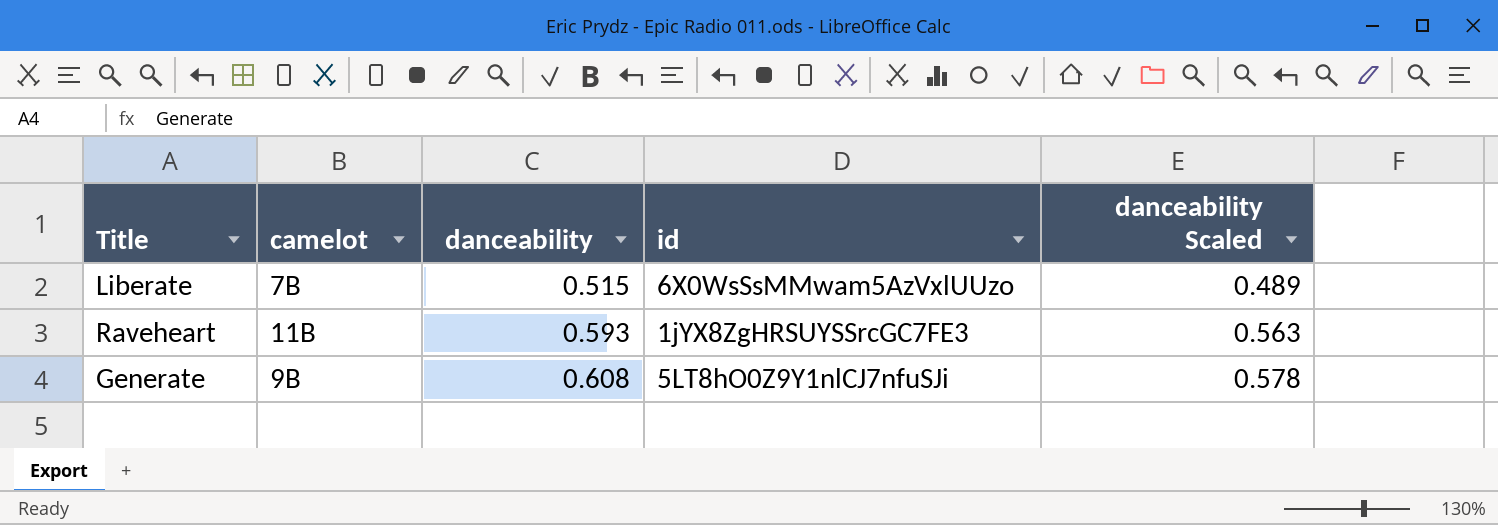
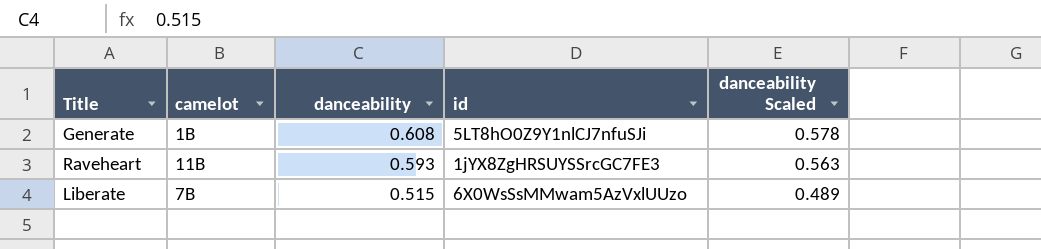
row order: danceability ascending -> danceability descending
Generate | camelot: 9B -> 1B

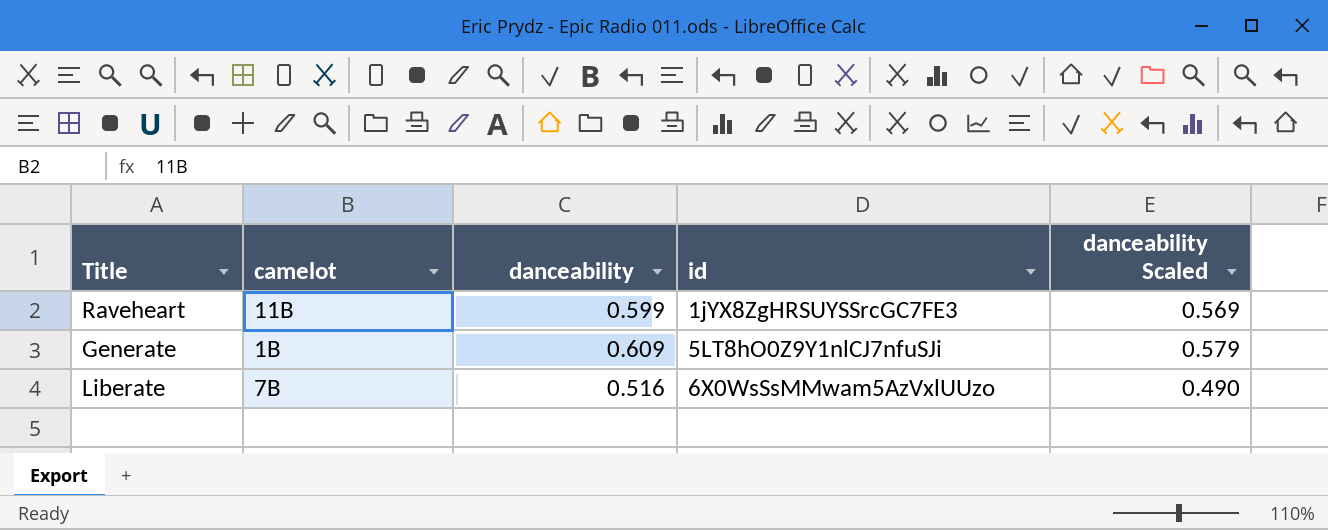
row order: danceability descending -> id ascending
Raveheart | danceability: 0.593 -> 0.599
Raveheart | danceability Scaled: 0.563 -> 0.569
Generate | danceability: 0.608 -> 0.609
Generate | danceability Scaled: 0.578 -> 0.579
Liberate | danceability: 0.515 -> 0.516
Liberate | danceability Scaled: 0.489 -> 0.490

